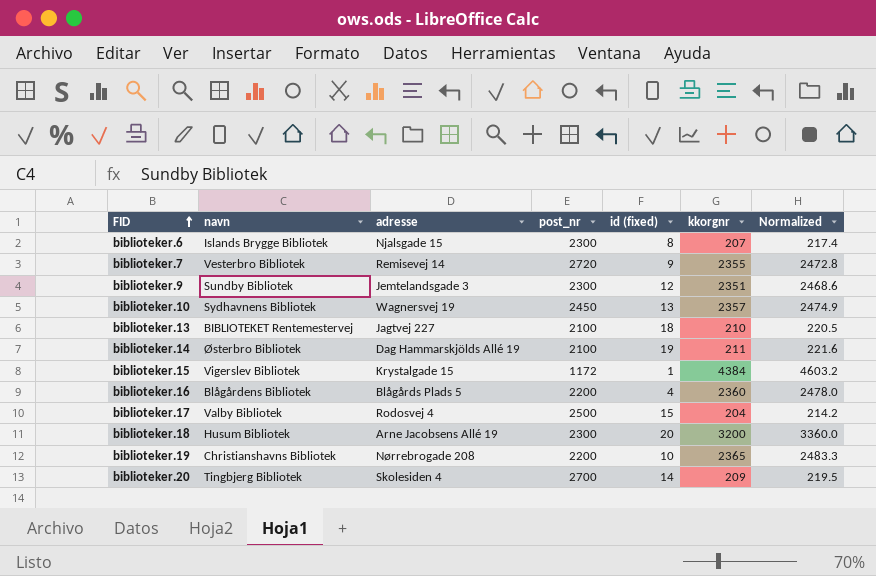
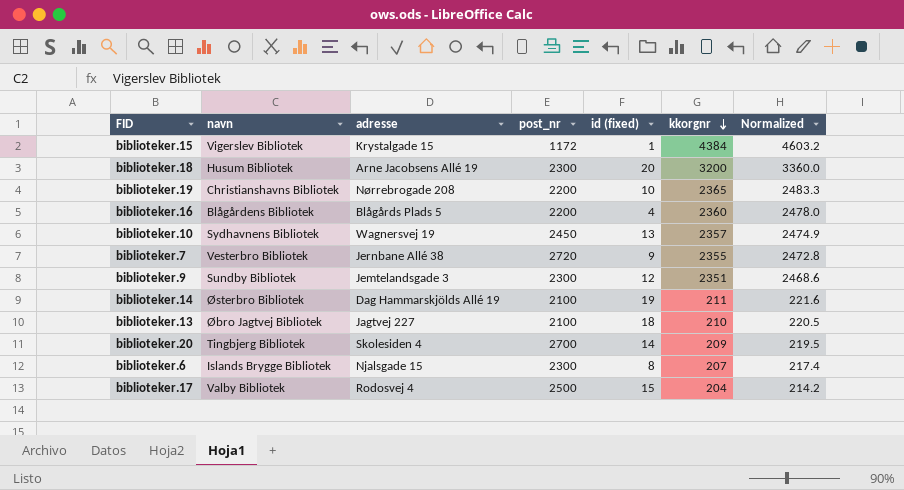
row order: FID ascending -> kkorgnr descending
biblioteker.7 | adresse: Remisevej 14 -> Jernbane Allé 38
biblioteker.13 | navn: BIBLIOTEKET Rentemestervej -> Øbro Jagtvej Bibliotek

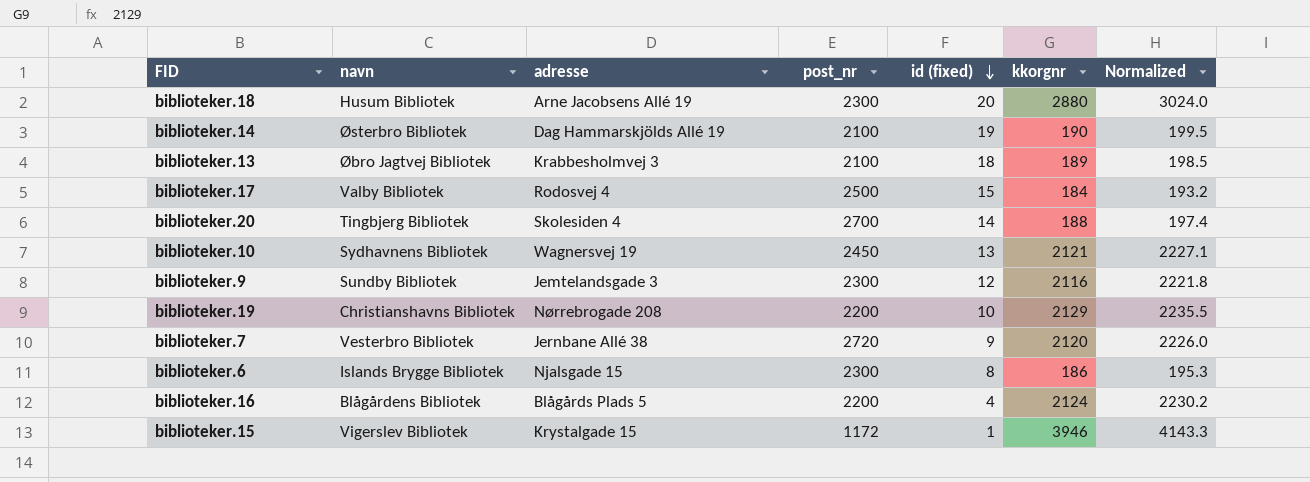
row order: kkorgnr descending -> id (fixed) descending
biblioteker.18 | kkorgnr: 3200 -> 2880
biblioteker.18 | Normalized: 3360.0 -> 3024.0
biblioteker.14 | kkorgnr: 211 -> 190
biblioteker.14 | Normalized: 221.6 -> 199.5
biblioteker.13 | adresse: Jagtvej 227 -> Krabbesholmvej 3
biblioteker.13 | kkorgnr: 210 -> 189
biblioteker.13 | Normalized: 220.5 -> 198.5
biblioteker.17 | kkorgnr: 204 -> 184
biblioteker.17 | Normalized: 214.2 -> 193.2
biblioteker.20 | kkorgnr: 209 -> 188
biblioteker.20 | Normalized: 219.5 -> 197.4
biblioteker.10 | kkorgnr: 2357 -> 2121
biblioteker.10 | Normalized: 2474.9 -> 2227.1
biblioteker.9 | kkorgnr: 2351 -> 2116
biblioteker.9 | Normalized: 2468.6 -> 2221.8
biblioteker.19 | kkorgnr: 2365 -> 2129
biblioteker.19 | Normalized: 2483.3 -> 2235.5
biblioteker.7 | kkorgnr: 2355 -> 2120
biblioteker.7 | Normalized: 2472.8 -> 2226.0
biblioteker.6 | kkorgnr: 207 -> 186
biblioteker.6 | Normalized: 217.4 -> 195.3
biblioteker.16 | kkorgnr: 2360 -> 2124
biblioteker.16 | Normalized: 2478.0 -> 2230.2
biblioteker.15 | kkorgnr: 4384 -> 3946
biblioteker.15 | Normalized: 4603.2 -> 4143.3

